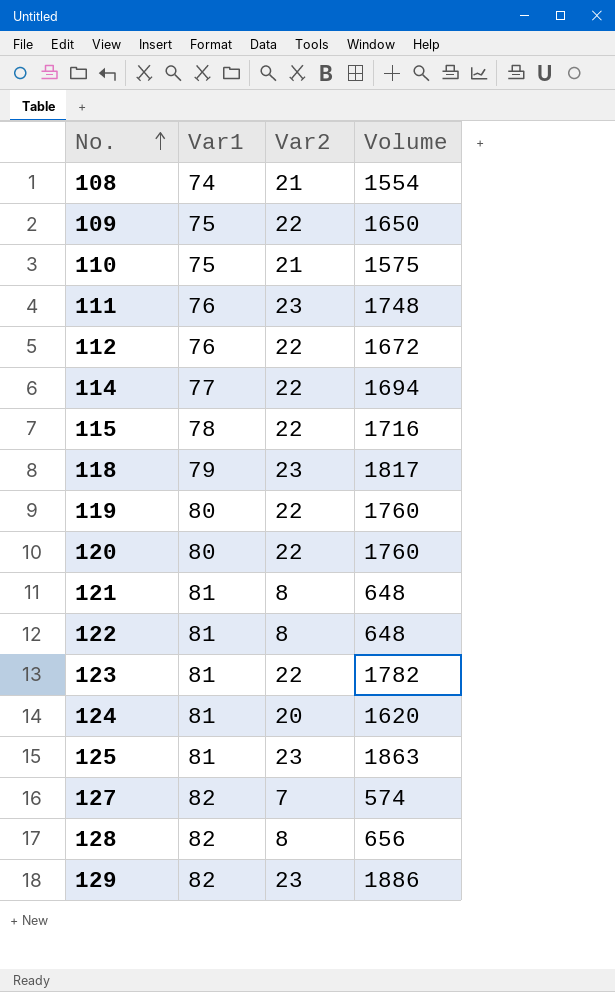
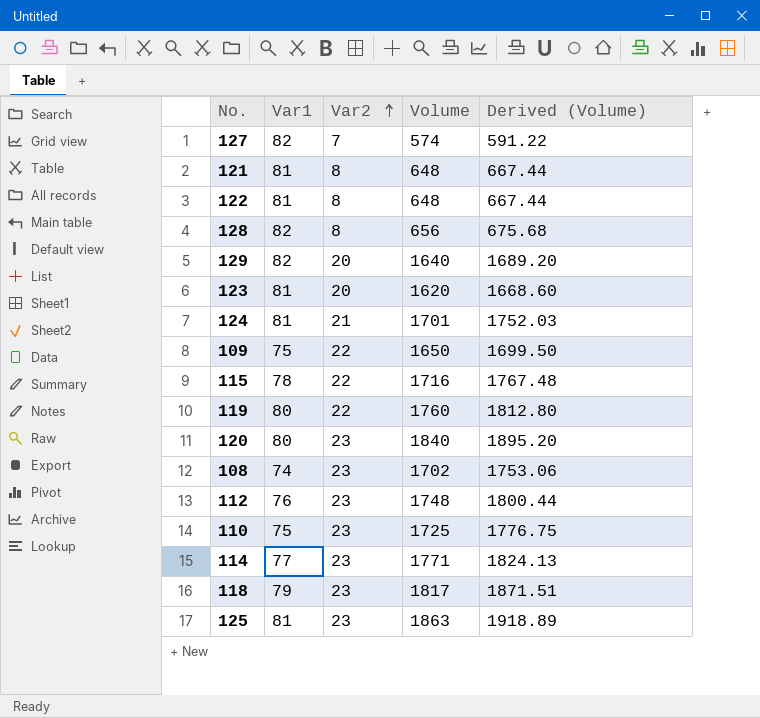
row order: No. ascending -> Var2 ascending
column Derived (Volume) | formula: none -> [Volume] * 1.03
row 111: 76 | 23 | 1748 -> none
129 | Var2: 23 -> 20
129 | Volume: 1886 -> 1640
123 | Var2: 22 -> 20
123 | Volume: 1782 -> 1620
124 | Var2: 20 -> 21
124 | Volume: 1620 -> 1701
120 | Var2: 22 -> 23
120 | Volume: 1760 -> 1840
108 | Var2: 21 -> 23
108 | Volume: 1554 -> 1702
112 | Var2: 22 -> 23
112 | Volume: 1672 -> 1748
110 | Var2: 21 -> 23
110 | Volume: 1575 -> 1725
114 | Var2: 22 -> 23
114 | Volume: 1694 -> 1771

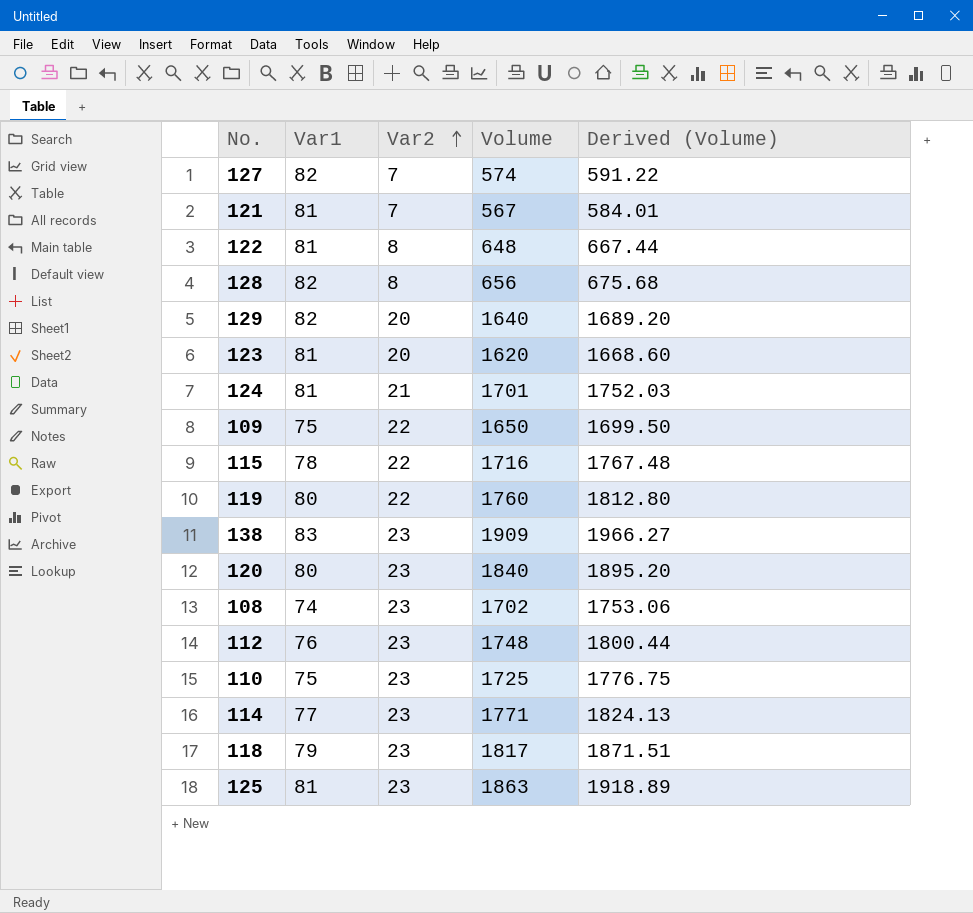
121 | Var2: 8 -> 7
121 | Volume: 648 -> 567
121 | Derived (Volume): 667.44 -> 584.01
row 138: none -> 83 | 23 | 1909 | 1966.27

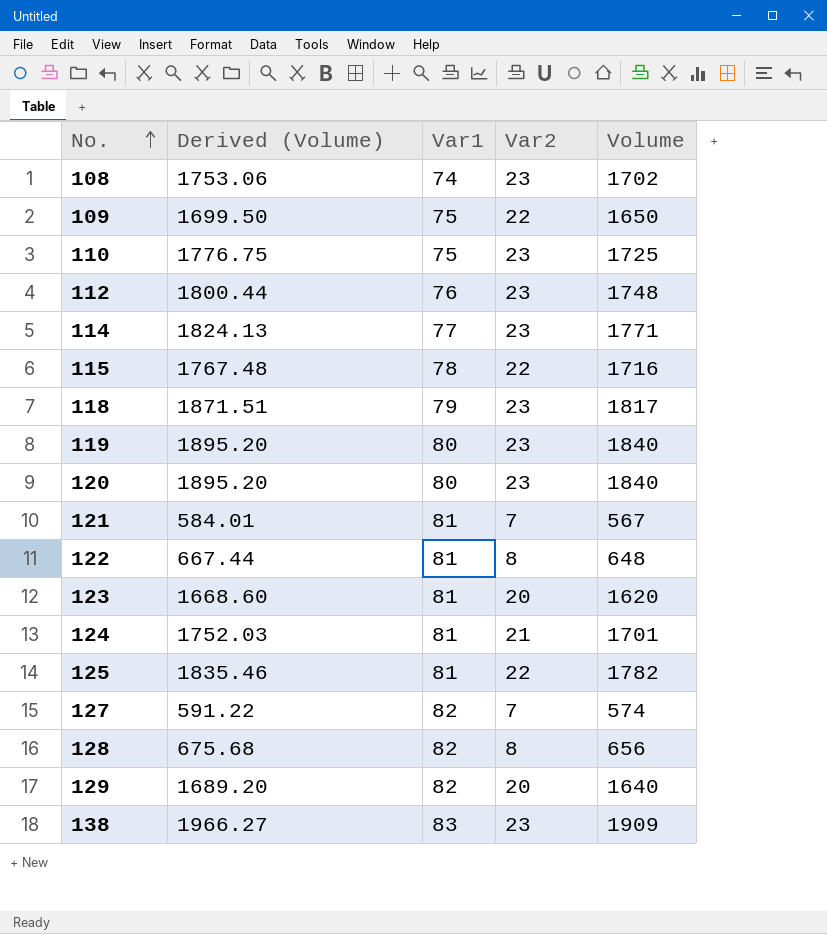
row order: Var2 ascending -> No. ascending
column Derived (Volume) | position: 5 -> 2
119 | Derived (Volume): 1812.80 -> 1895.20
119 | Var2: 22 -> 23
119 | Volume: 1760 -> 1840
125 | Derived (Volume): 1918.89 -> 1835.46
125 | Var2: 23 -> 22
125 | Volume: 1863 -> 1782

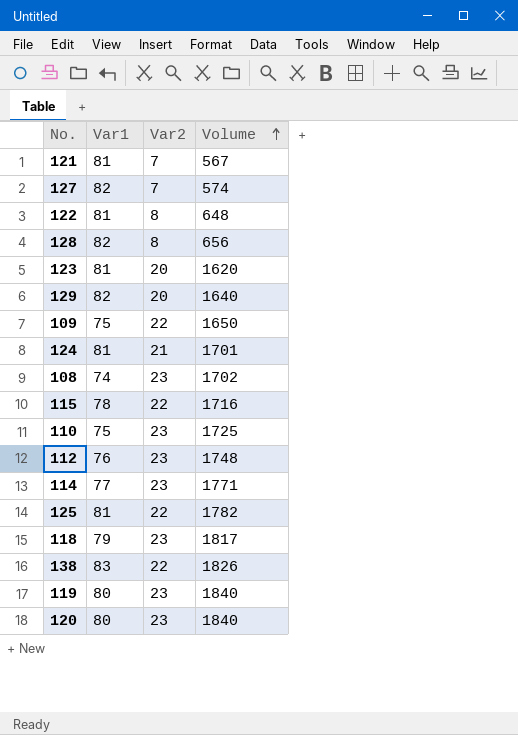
row order: No. ascending -> Volume ascending
column Derived (Volume) | formula: [Volume] * 1.03 -> none
138 | Var2: 23 -> 22
138 | Volume: 1909 -> 1826

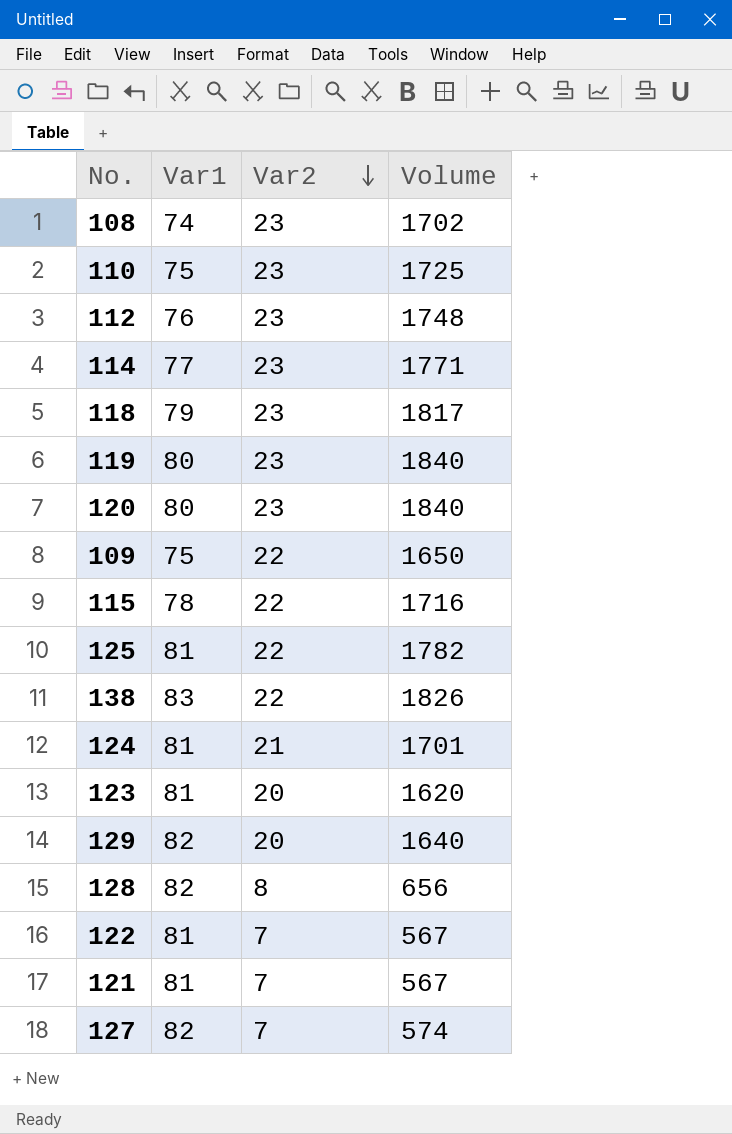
row order: Volume ascending -> Var2 descending
122 | Var2: 8 -> 7
122 | Volume: 648 -> 567

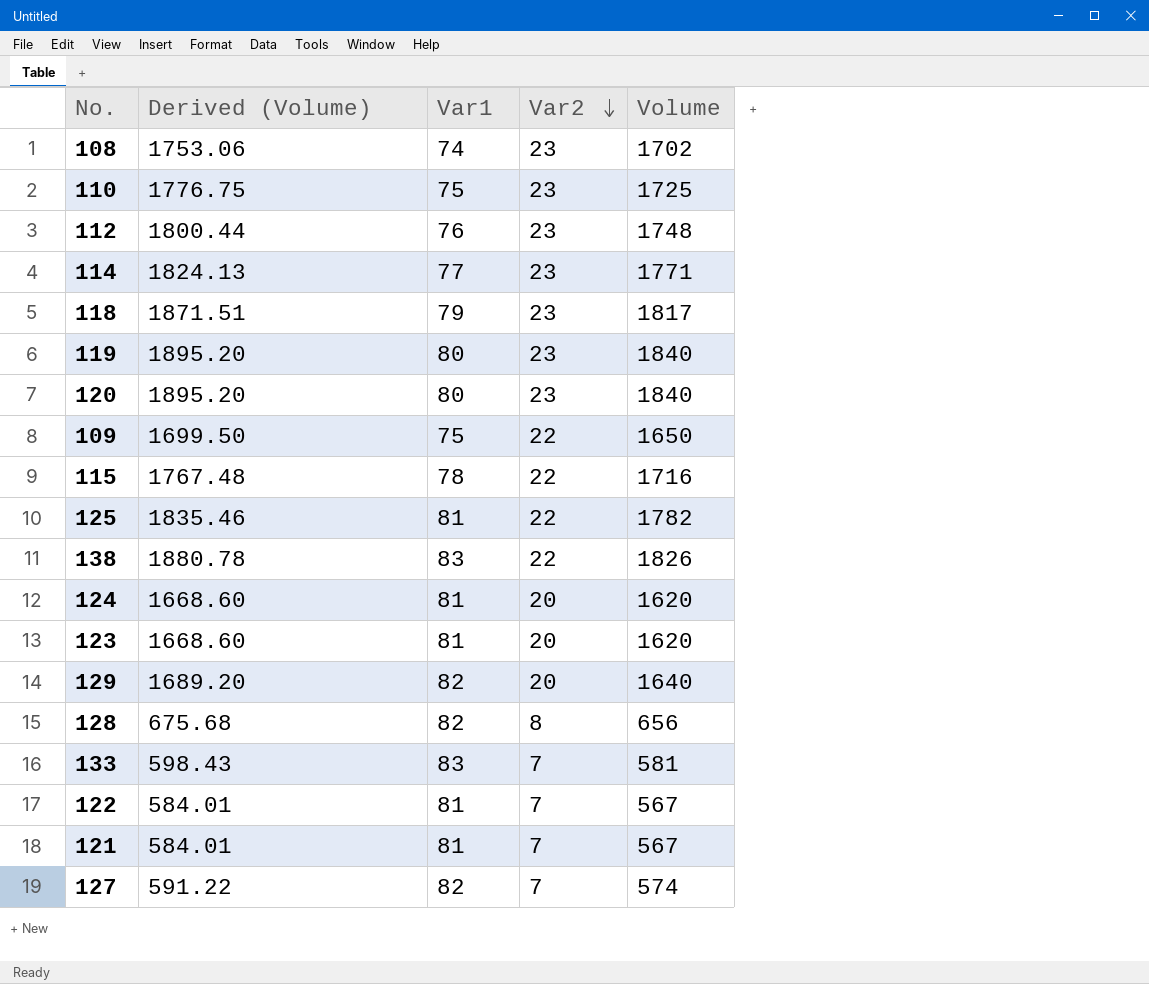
column Derived (Volume) | formula: none -> [Volume] * 1.03
124 | Var2: 21 -> 20
124 | Volume: 1701 -> 1620
row 133: none -> 598.43 | 83 | 7 | 581

